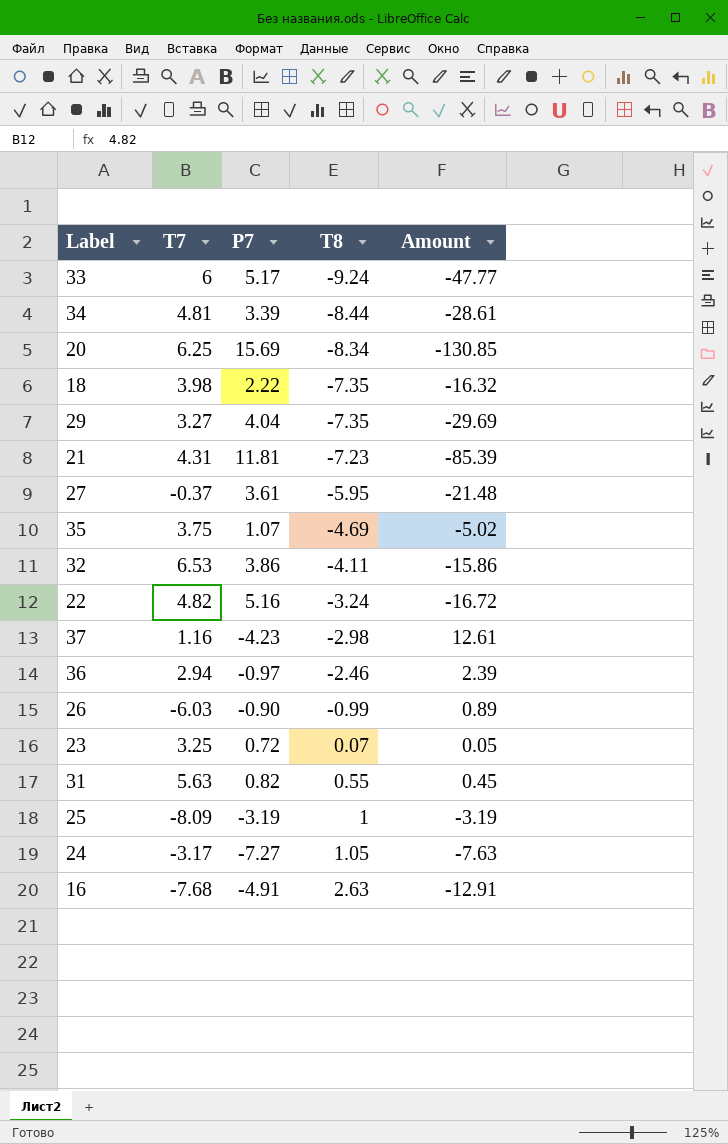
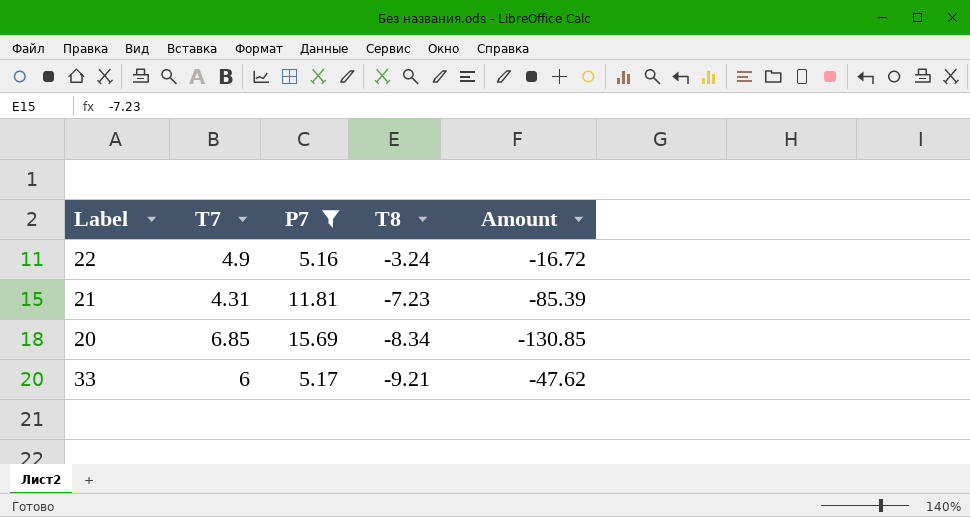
filter: none -> P7 >= 5.16
row order: T8 ascending -> T8 descending
22 | T7: 4.82 -> 4.9
20 | T7: 6.25 -> 6.85
33 | T8: -9.24 -> -9.21
33 | Amount: -47.77 -> -47.62

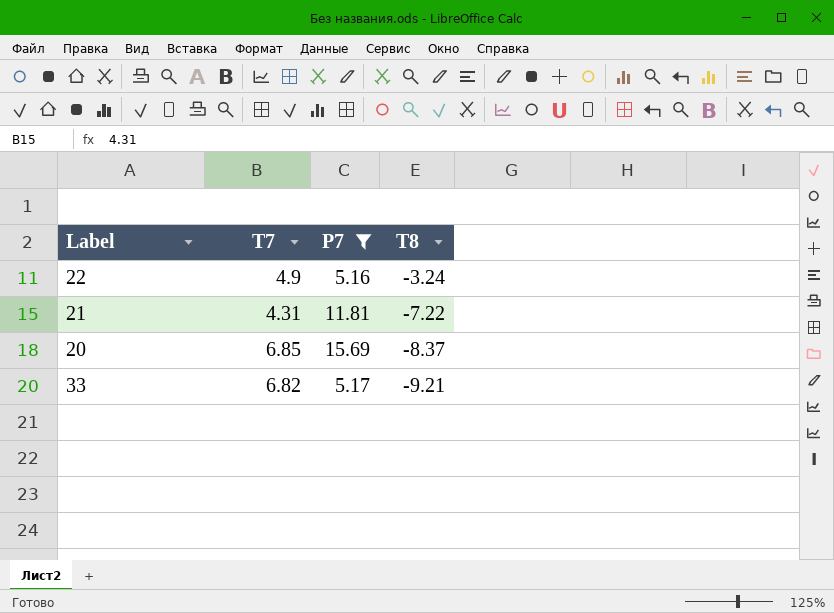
column Amount | formula: [P7] * [T8] -> none
21 | T8: -7.23 -> -7.22
20 | T8: -8.34 -> -8.37
33 | T7: 6 -> 6.82

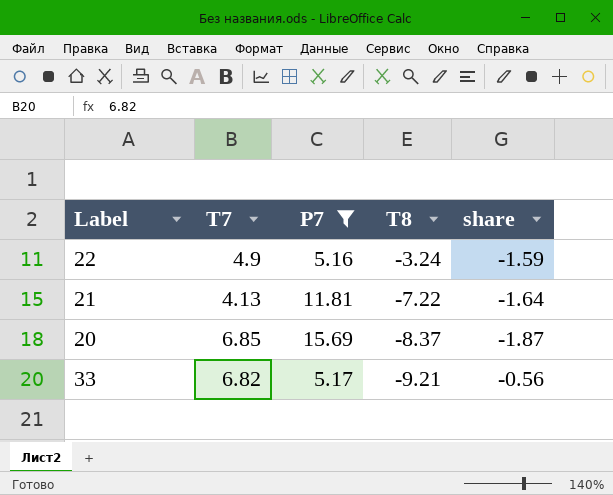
column share | formula: none -> [P7] / [T8]
21 | T7: 4.31 -> 4.13

